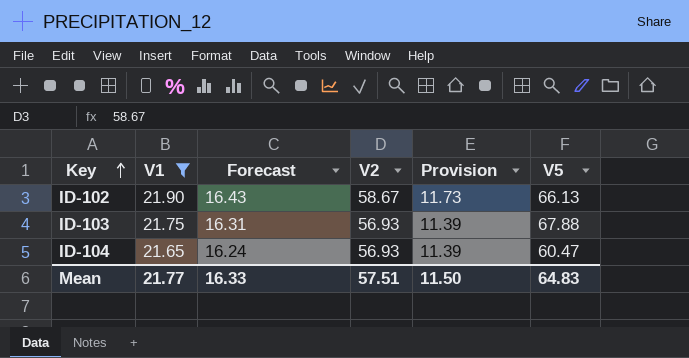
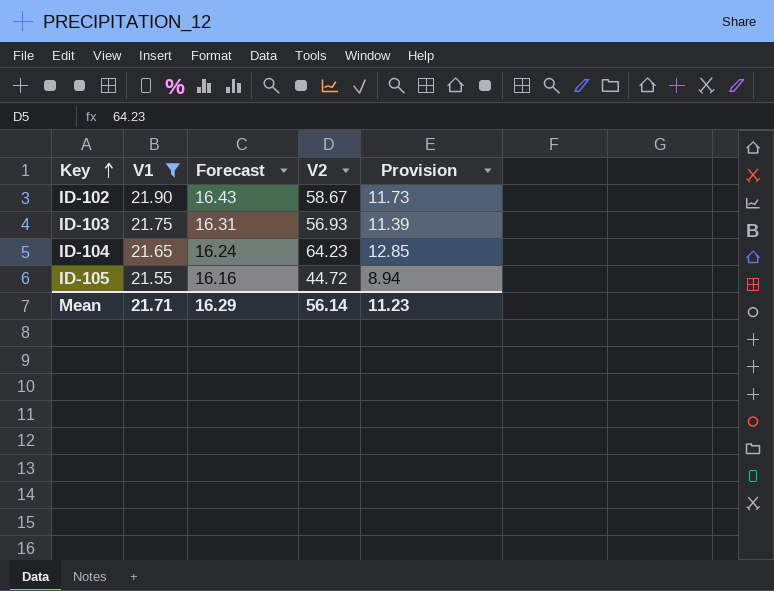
column V5 | position: 6 -> none
ID-104 | V2: 56.93 -> 64.23
ID-104 | Provision: 11.39 -> 12.85
row ID-105: none -> 21.55 | 16.16 | 44.72 | 8.94
Mean | V1: 21.77 -> 21.71
Mean | Forecast: 16.33 -> 16.29
Mean | V2: 57.51 -> 56.14
Mean | Provision: 11.50 -> 11.23

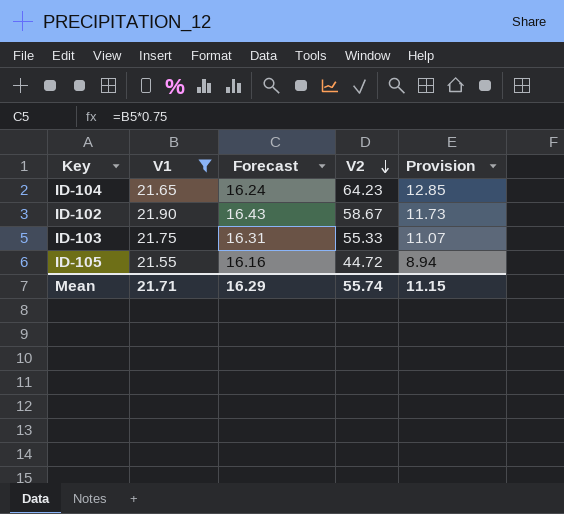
row order: Key ascending -> V2 descending
ID-103 | V2: 56.93 -> 55.33
ID-103 | Provision: 11.39 -> 11.07
Mean | V2: 56.14 -> 55.74
Mean | Provision: 11.23 -> 11.15

